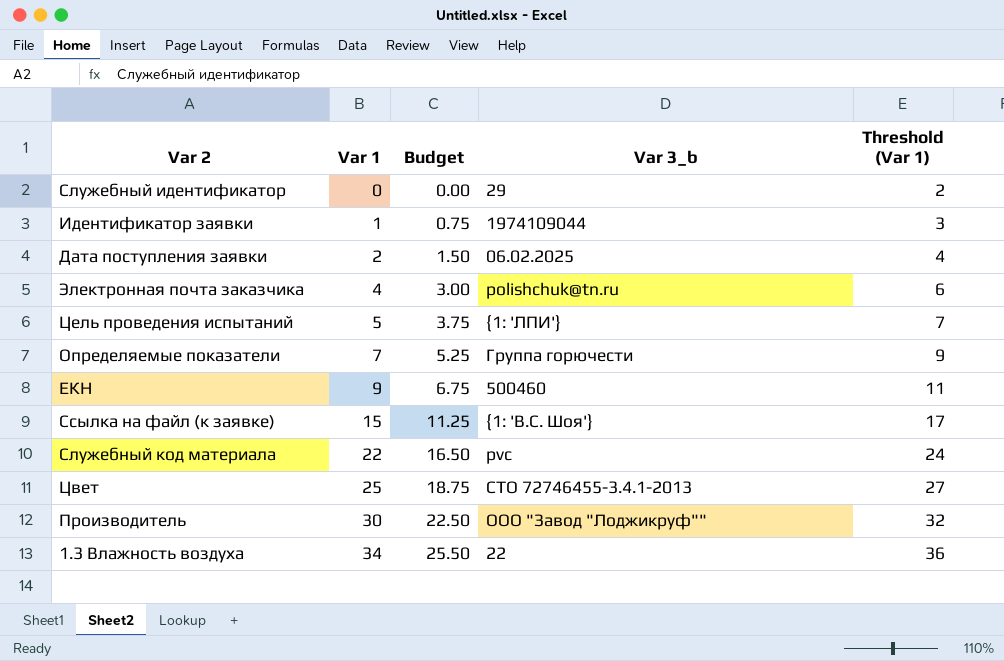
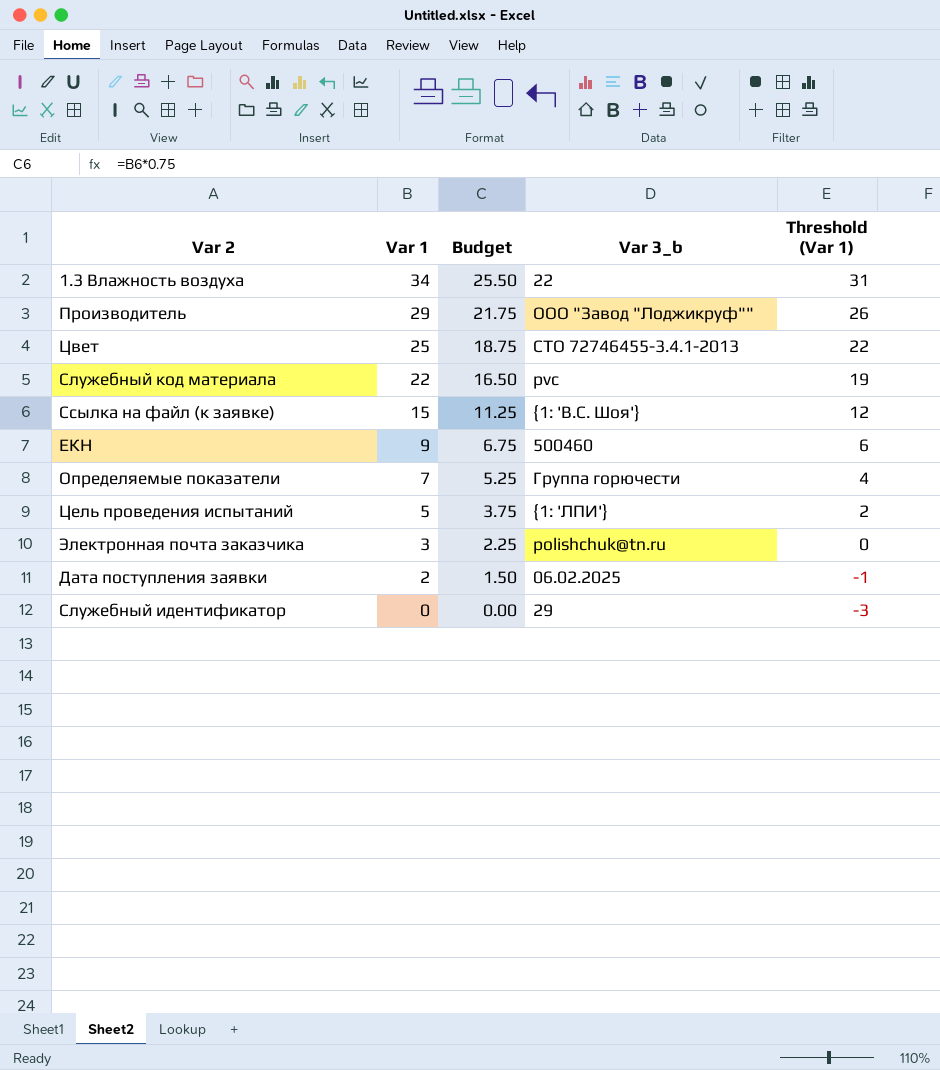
row order: Var 1 ascending -> Var 1 descending
column Threshold (Var 1) | formula: [Var 1] + 2 -> [Var 1] - 3
row Идентификатор заявки: 1 | 0.75 | 1974109044 | 3 -> none
Производитель | Var 1: 30 -> 29
Производитель | Budget: 22.50 -> 21.75
Электронная почта заказчика | Var 1: 4 -> 3
Электронная почта заказчика | Budget: 3.00 -> 2.25

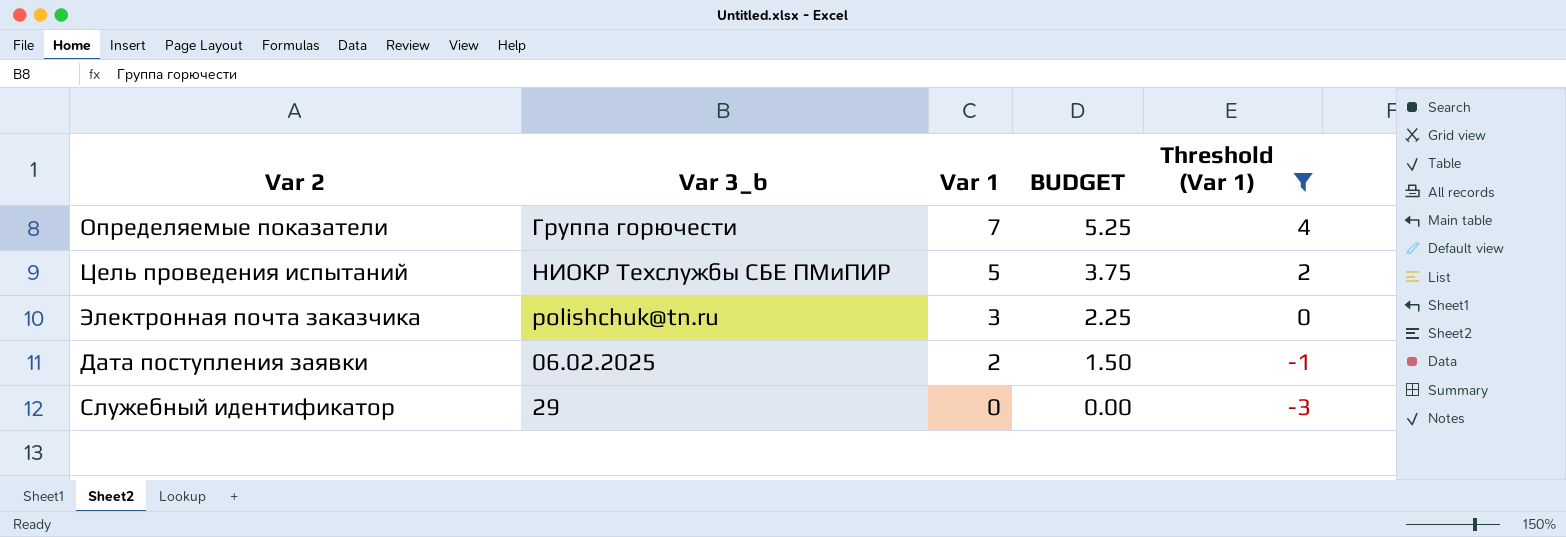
filter: none -> Threshold (Var 1) <= 4
column Var 3_b | position: 4 -> 2
column name: Budget -> BUDGET
Цель проведения испытаний | Var 3_b: {1: 'ЛПИ'} -> НИОКР Техслужбы СБЕ ПМиПИР

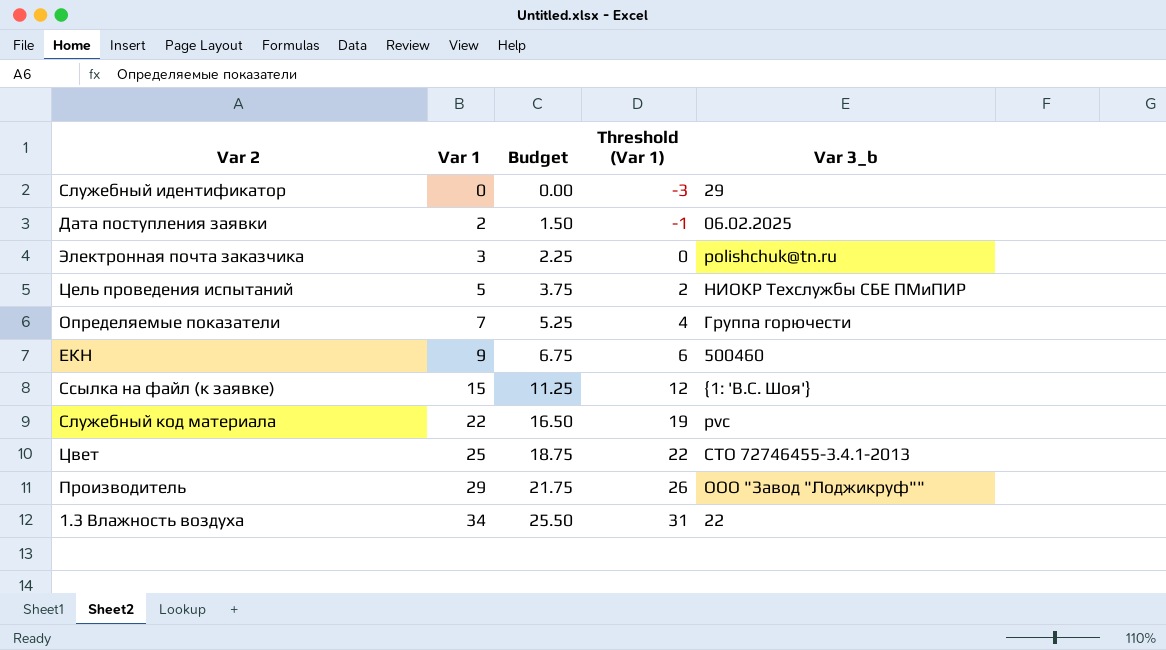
filter: Threshold (Var 1) <= 4 -> none
row order: Var 1 descending -> Var 1 ascending
column name: BUDGET -> Budget
column Var 3_b | position: 2 -> 5

